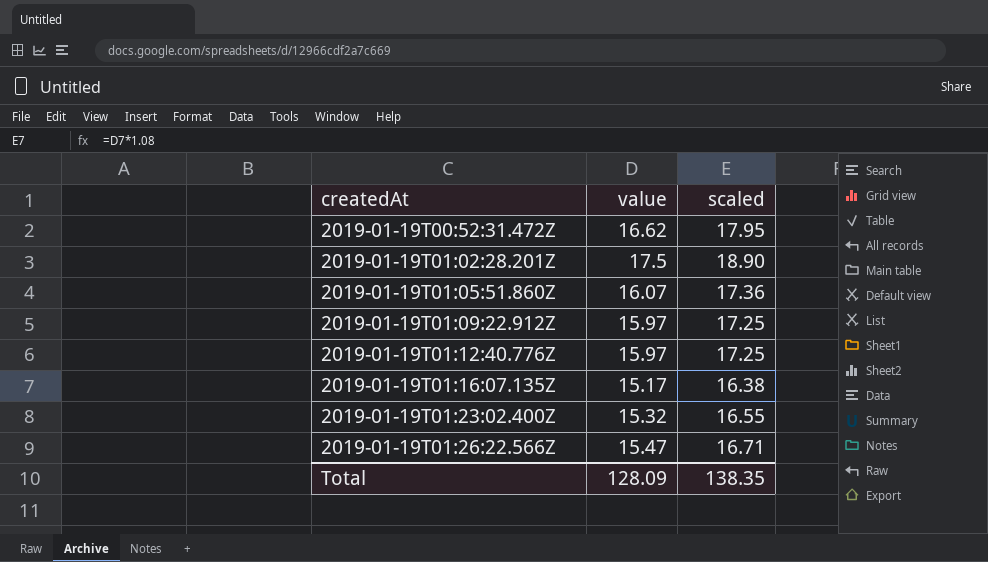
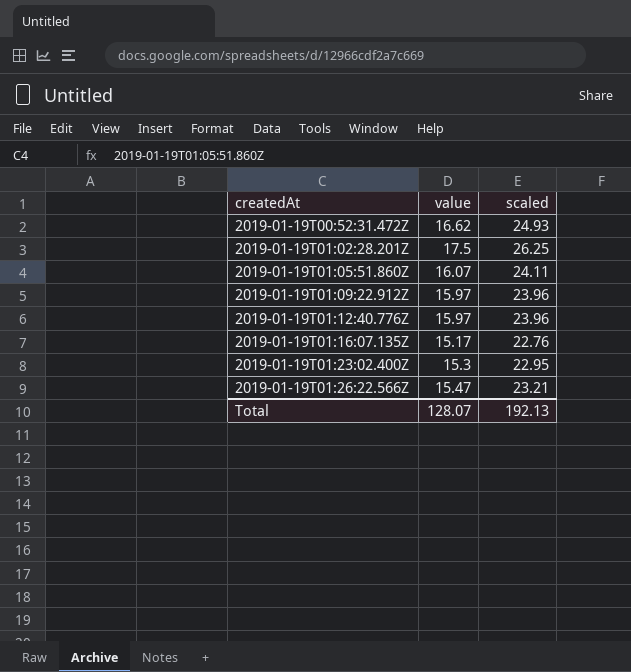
column scaled | formula: [value] * 1.08 -> [value] * 1.5
2019-01-19T01:23:02.400Z | value: 15.32 -> 15.3
Total | value: 128.09 -> 128.07
Total | scaled: 138.35 -> 192.13

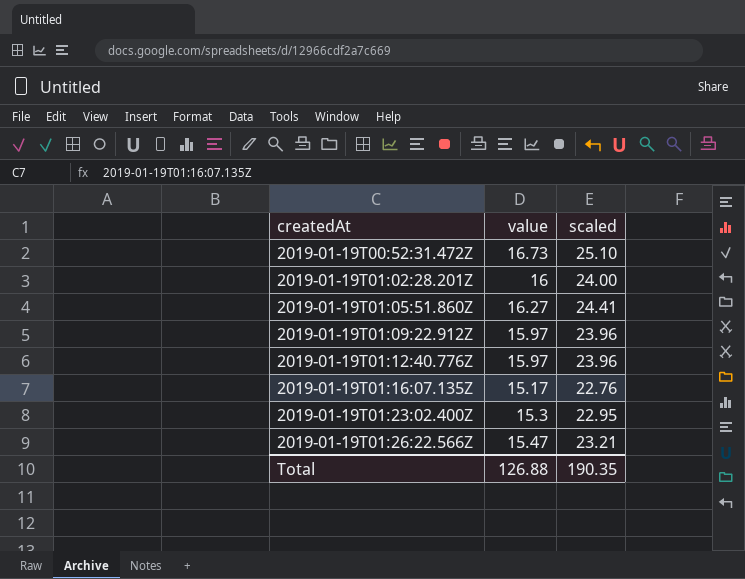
2019-01-19T00:52:31.472Z | value: 16.62 -> 16.73
2019-01-19T00:52:31.472Z | scaled: 24.93 -> 25.10
2019-01-19T01:02:28.201Z | value: 17.5 -> 16
2019-01-19T01:02:28.201Z | scaled: 26.25 -> 24.00
2019-01-19T01:05:51.860Z | value: 16.07 -> 16.27
2019-01-19T01:05:51.860Z | scaled: 24.11 -> 24.41
Total | value: 128.07 -> 126.88
Total | scaled: 192.13 -> 190.35

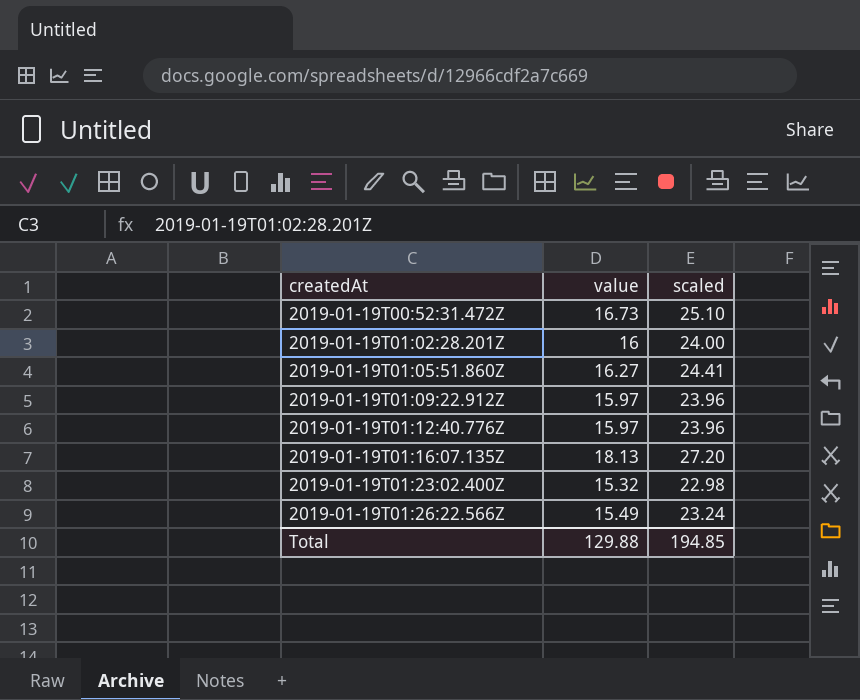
2019-01-19T01:16:07.135Z | value: 15.17 -> 18.13
2019-01-19T01:16:07.135Z | scaled: 22.76 -> 27.20
2019-01-19T01:23:02.400Z | value: 15.3 -> 15.32
2019-01-19T01:23:02.400Z | scaled: 22.95 -> 22.98
2019-01-19T01:26:22.566Z | value: 15.47 -> 15.49
2019-01-19T01:26:22.566Z | scaled: 23.21 -> 23.24
Total | value: 126.88 -> 129.88
Total | scaled: 190.35 -> 194.85

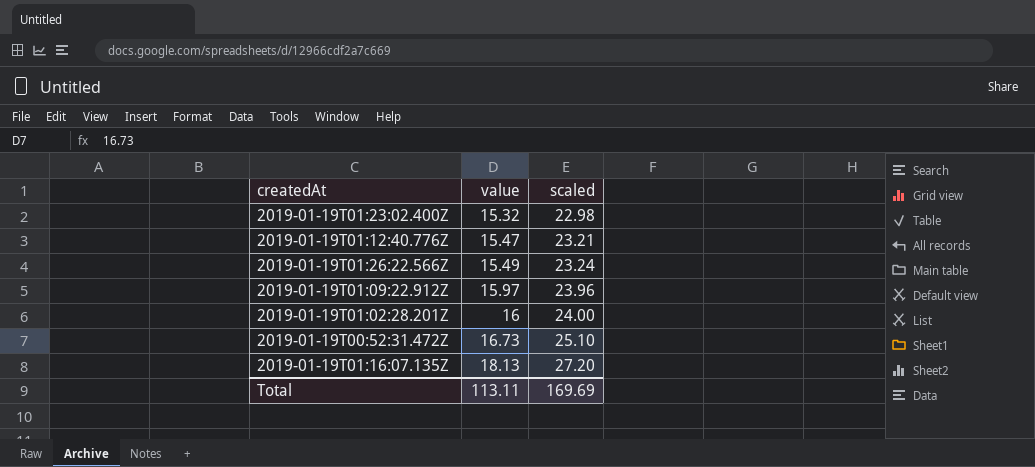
row order: createdAt ascending -> value ascending
row 2019-01-19T01:05:51.860Z: 16.27 | 24.41 -> none
2019-01-19T01:12:40.776Z | value: 15.97 -> 15.47
2019-01-19T01:12:40.776Z | scaled: 23.96 -> 23.21
Total | value: 129.88 -> 113.11
Total | scaled: 194.85 -> 169.69

